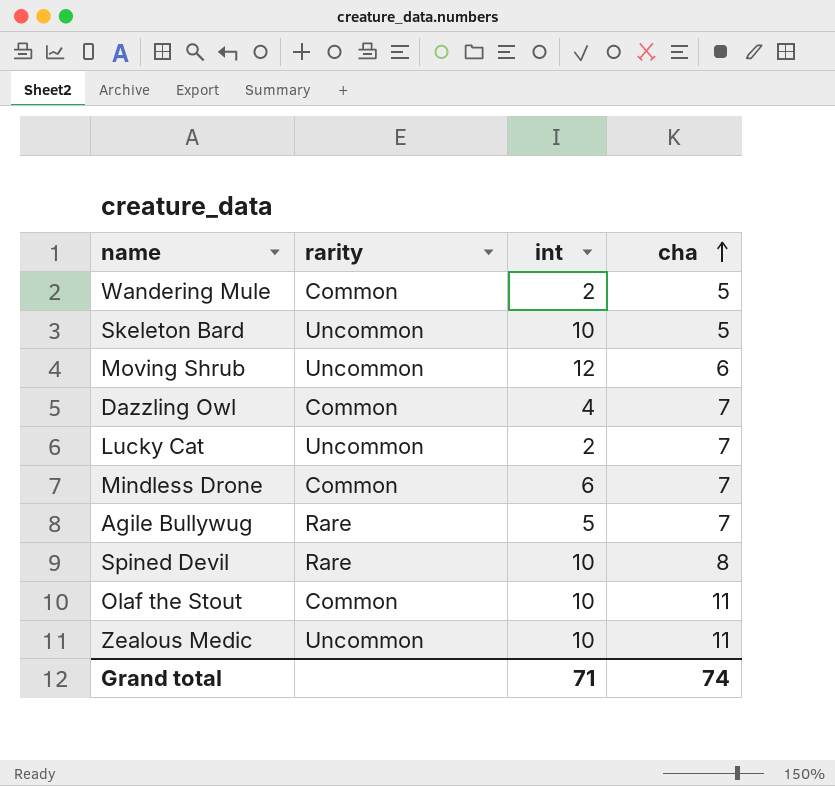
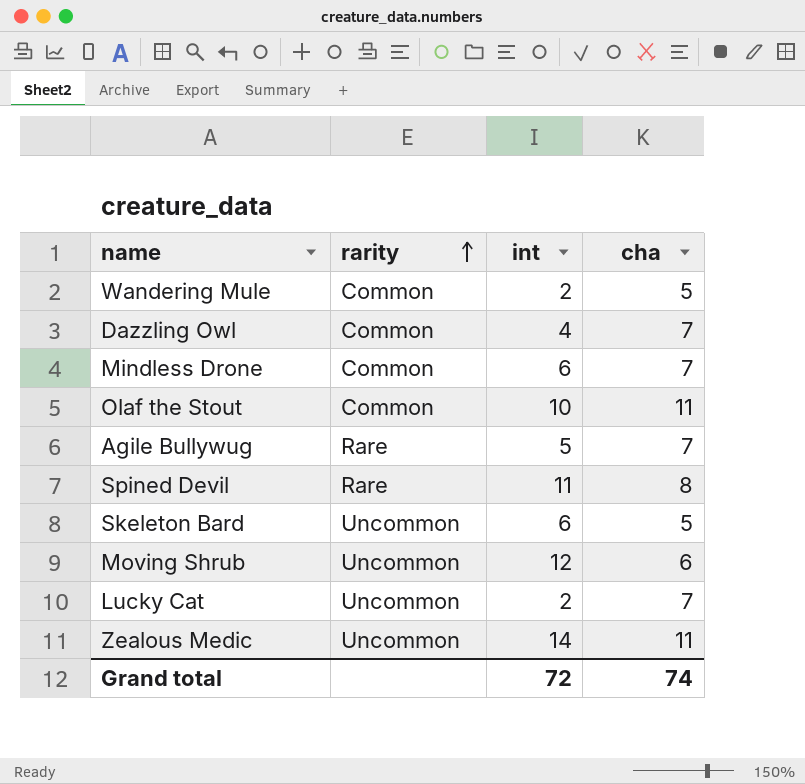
row order: cha ascending -> rarity ascending
Spined Devil | int: 10 -> 11
Skeleton Bard | int: 10 -> 6
Zealous Medic | int: 10 -> 14
Grand total | int: 71 -> 72

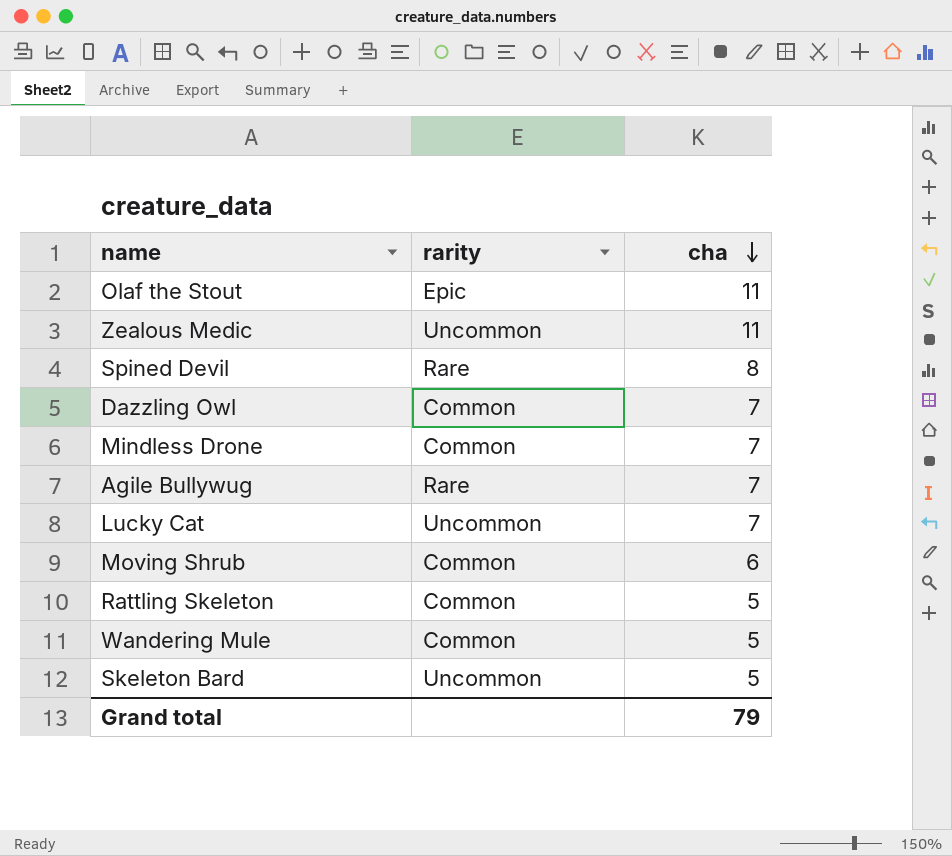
row order: rarity ascending -> cha descending
column int | position: 3 -> none
Olaf the Stout | rarity: Common -> Epic
Moving Shrub | rarity: Uncommon -> Common
row Rattling Skeleton: none -> Common | 5
Grand total | cha: 74 -> 79

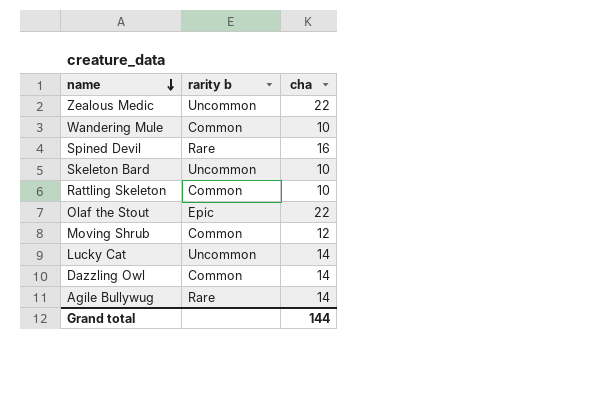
row order: cha descending -> name descending
column name: rarity -> rarity b
row Mindless Drone: Common | 7 -> none
Zealous Medic | cha: 11 -> 22
Wandering Mule | cha: 5 -> 10
Spined Devil | cha: 8 -> 16
Skeleton Bard | cha: 5 -> 10
Rattling Skeleton | cha: 5 -> 10
Olaf the Stout | cha: 11 -> 22
Moving Shrub | cha: 6 -> 12
Lucky Cat | cha: 7 -> 14
Dazzling Owl | cha: 7 -> 14
Agile Bullywug | cha: 7 -> 14
Grand total | cha: 79 -> 144

